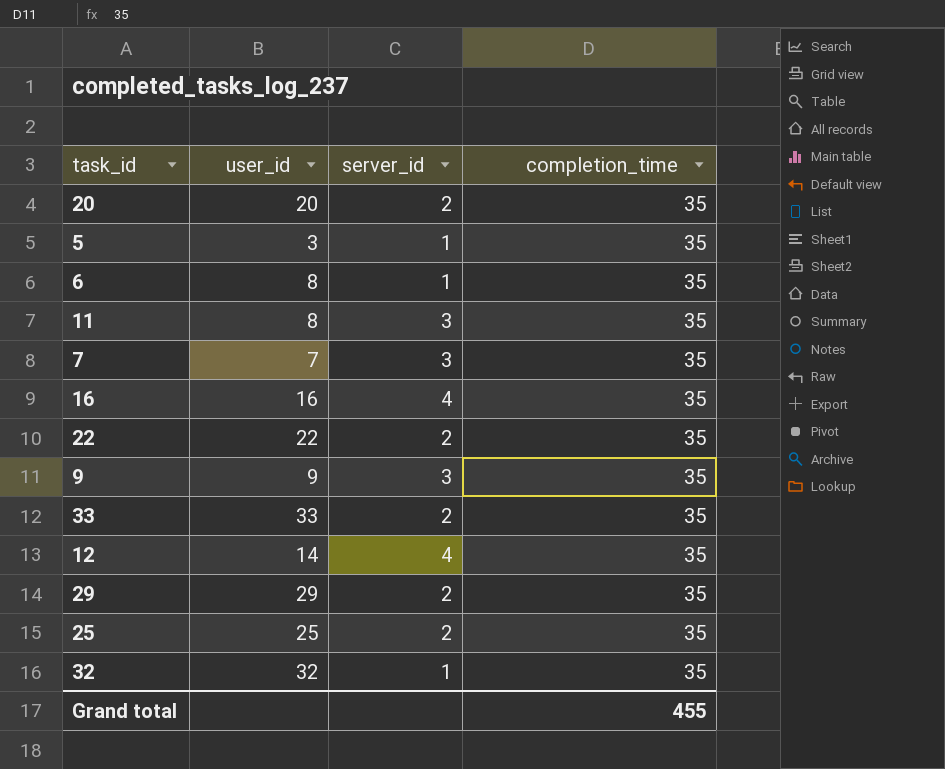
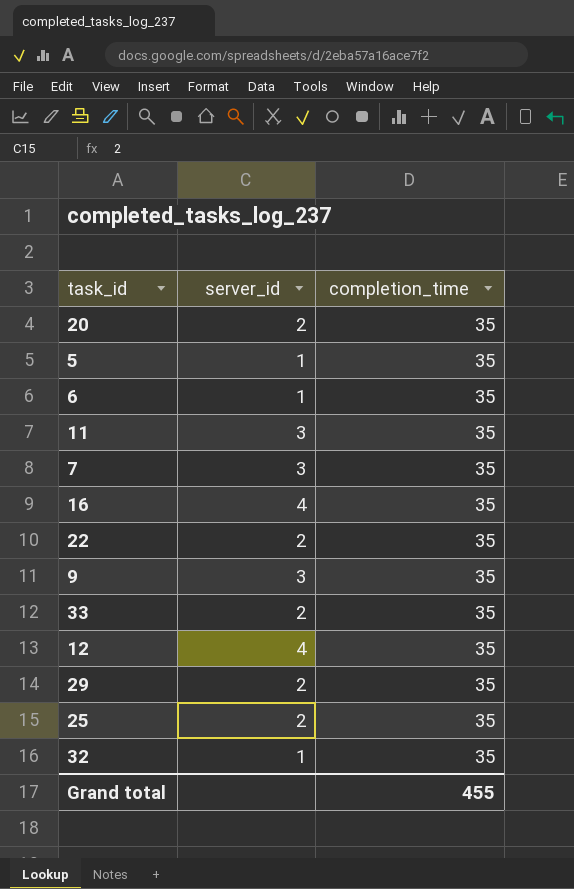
column user_id | position: 2 -> none

